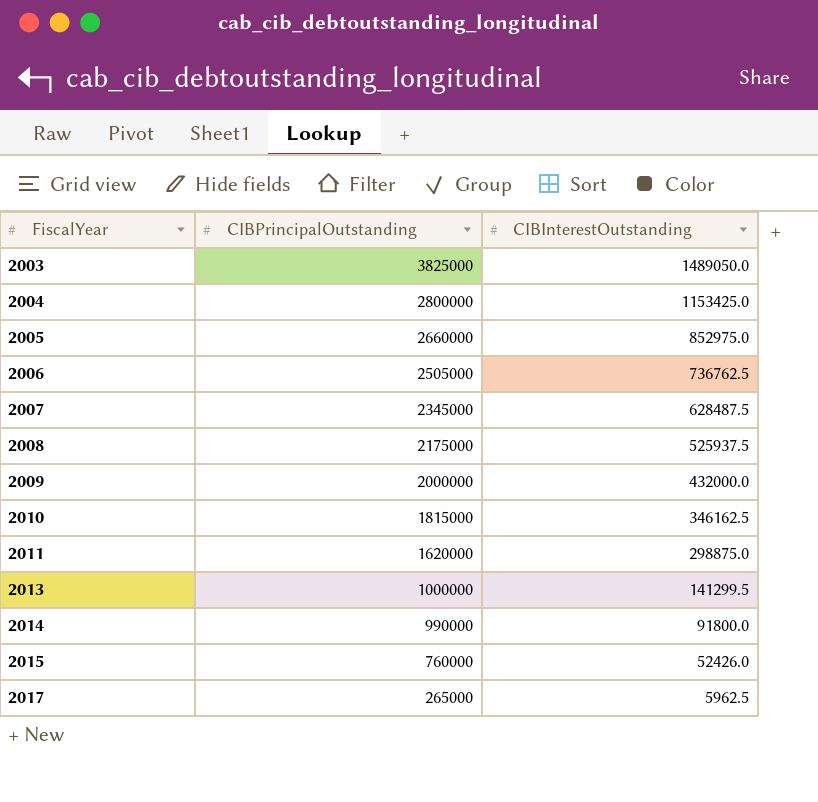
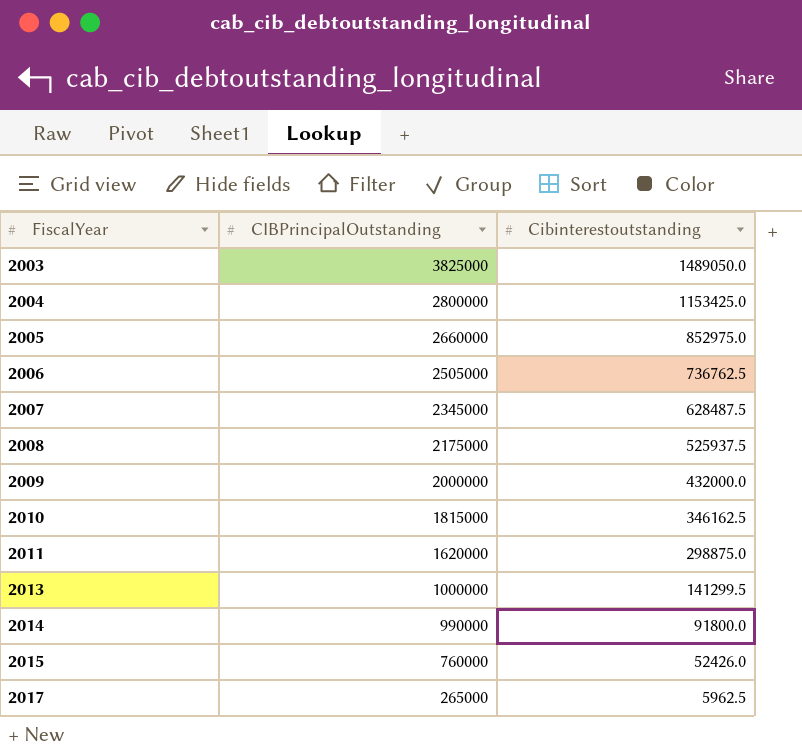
column name: CIBInterestOutstanding -> Cibinterestoutstanding

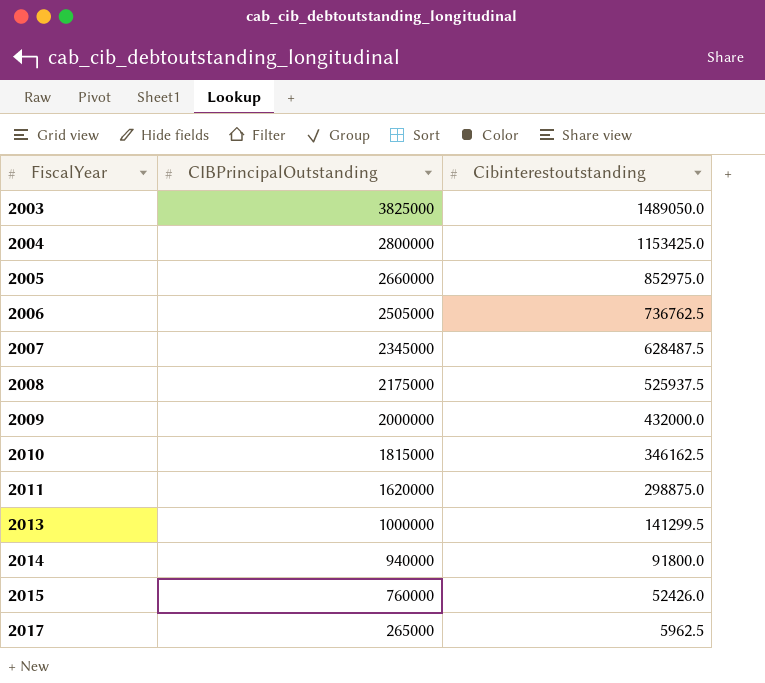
2014 | CIBPrincipalOutstanding: 990000 -> 940000

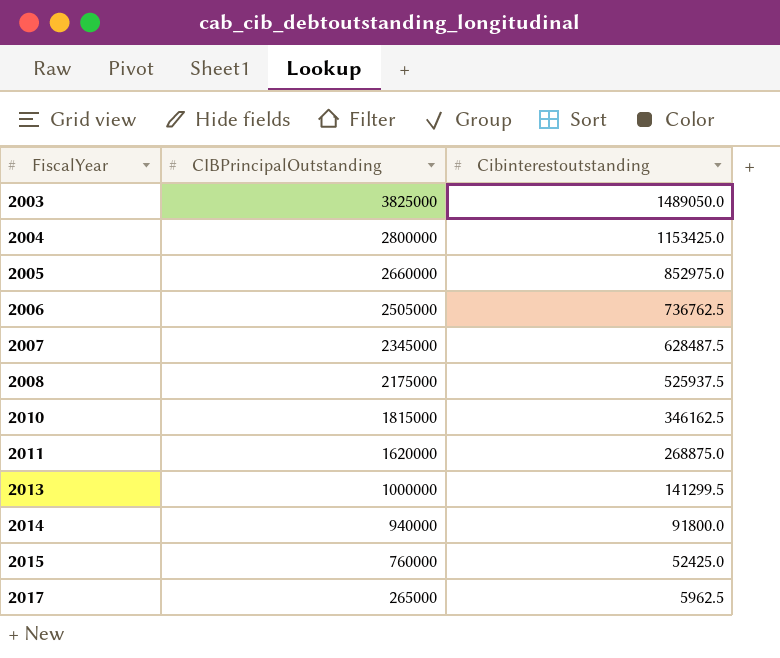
row 2009: 2000000 | 432000.0 -> none
2011 | Cibinterestoutstanding: 298875.0 -> 268875.0
2015 | Cibinterestoutstanding: 52426.0 -> 52425.0

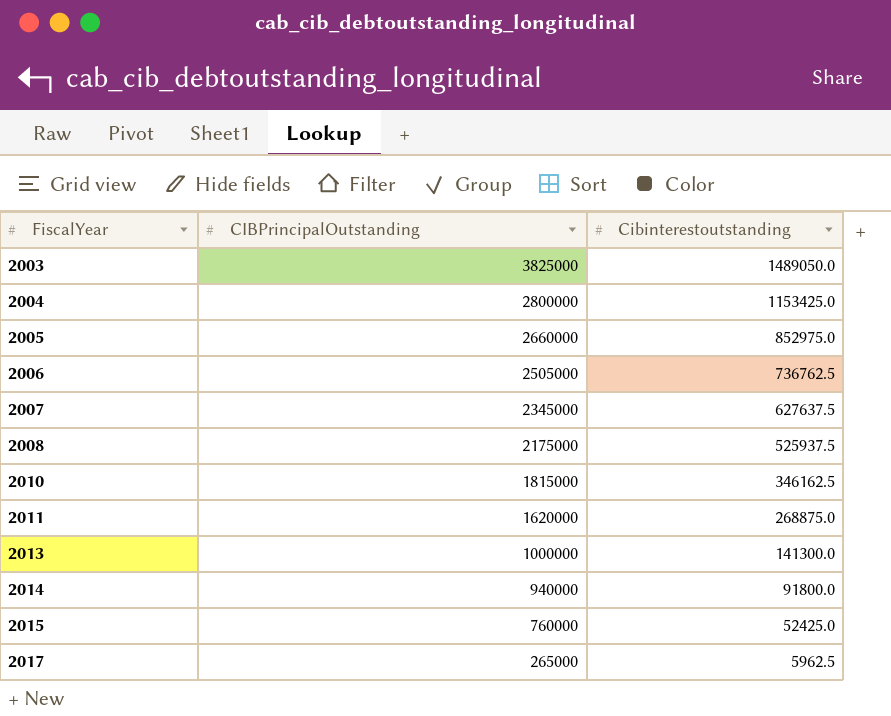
2007 | Cibinterestoutstanding: 628487.5 -> 627637.5
2013 | Cibinterestoutstanding: 141299.5 -> 141300.0

